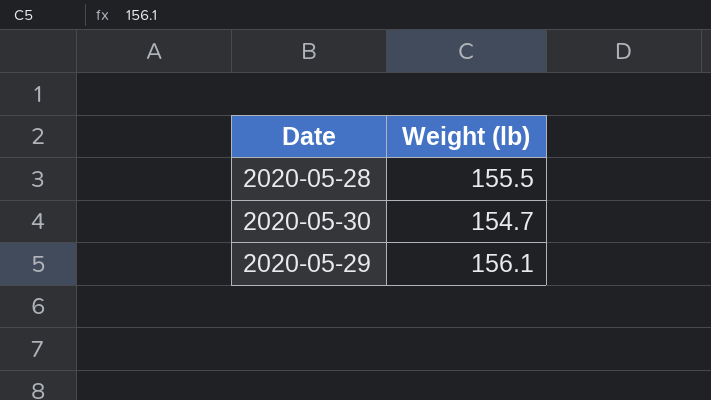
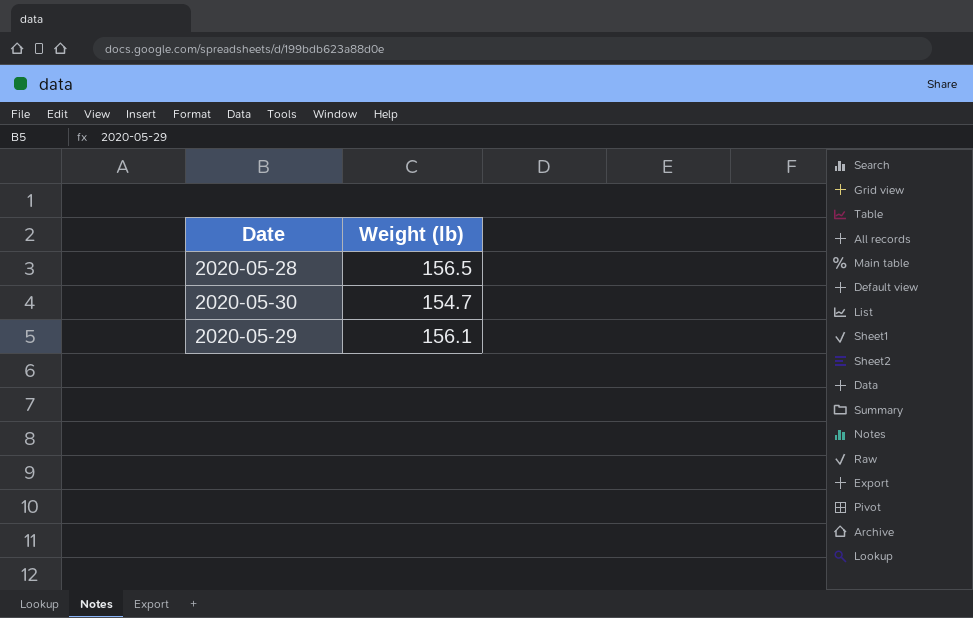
2020-05-28 | Weight (lb): 155.5 -> 156.5

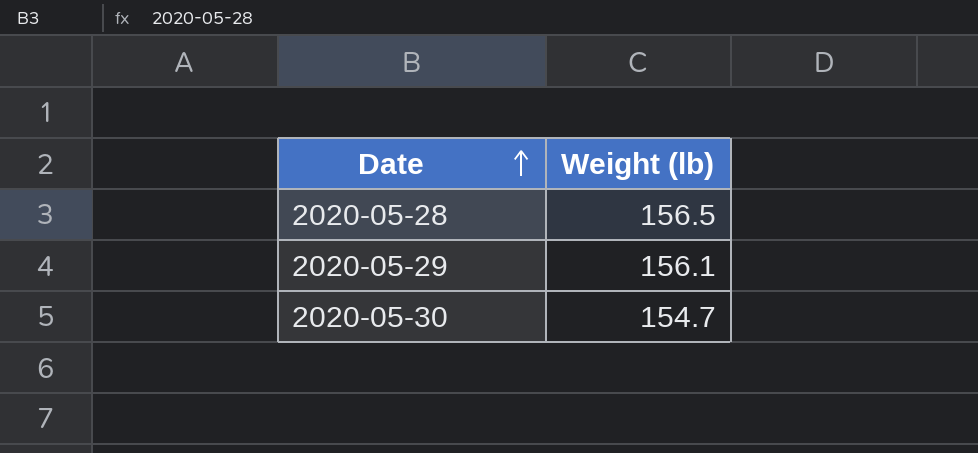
row order: none -> Date ascending

